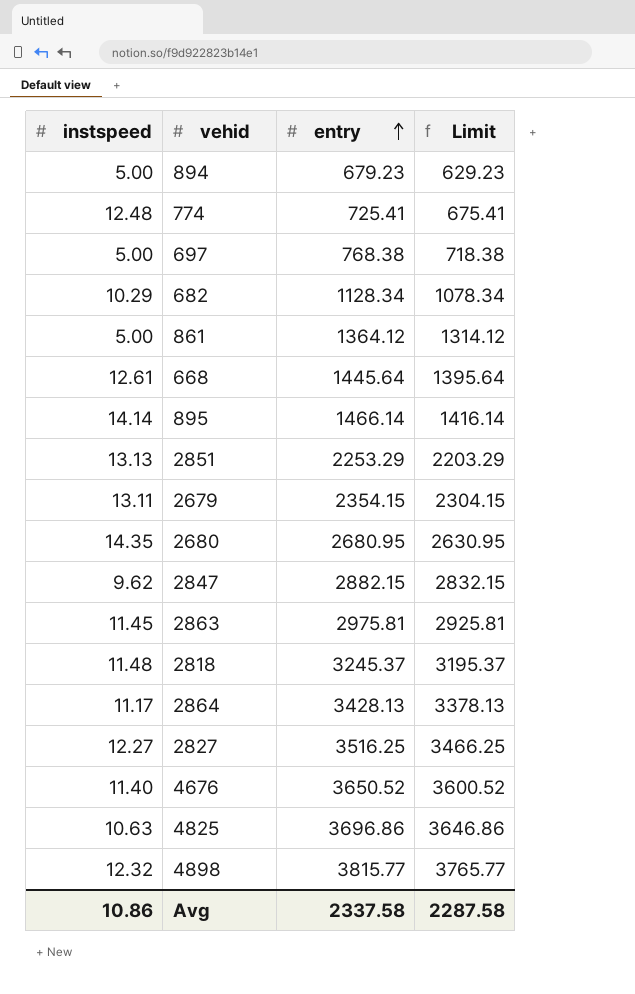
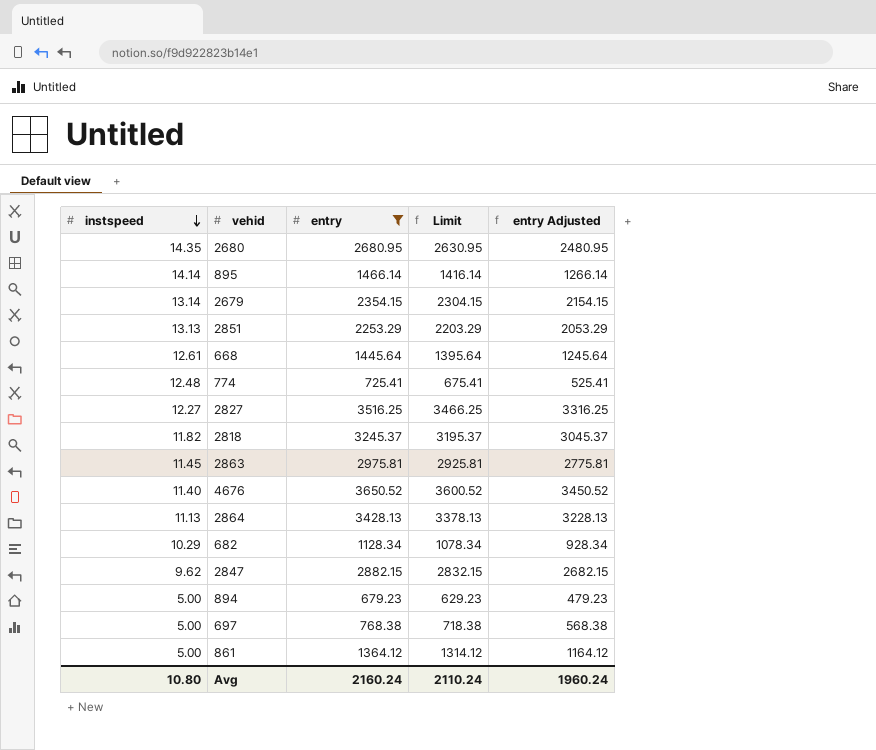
filter: none -> entry <= 3650.52
row order: entry ascending -> instspeed descending
column entry Adjusted | formula: none -> [entry] - 200
2679 | instspeed: 13.11 -> 13.14
2818 | instspeed: 11.48 -> 11.82
2864 | instspeed: 11.17 -> 11.13
Avg | instspeed: 10.86 -> 10.80
Avg | entry: 2337.58 -> 2160.24
Avg | Limit: 2287.58 -> 2110.24

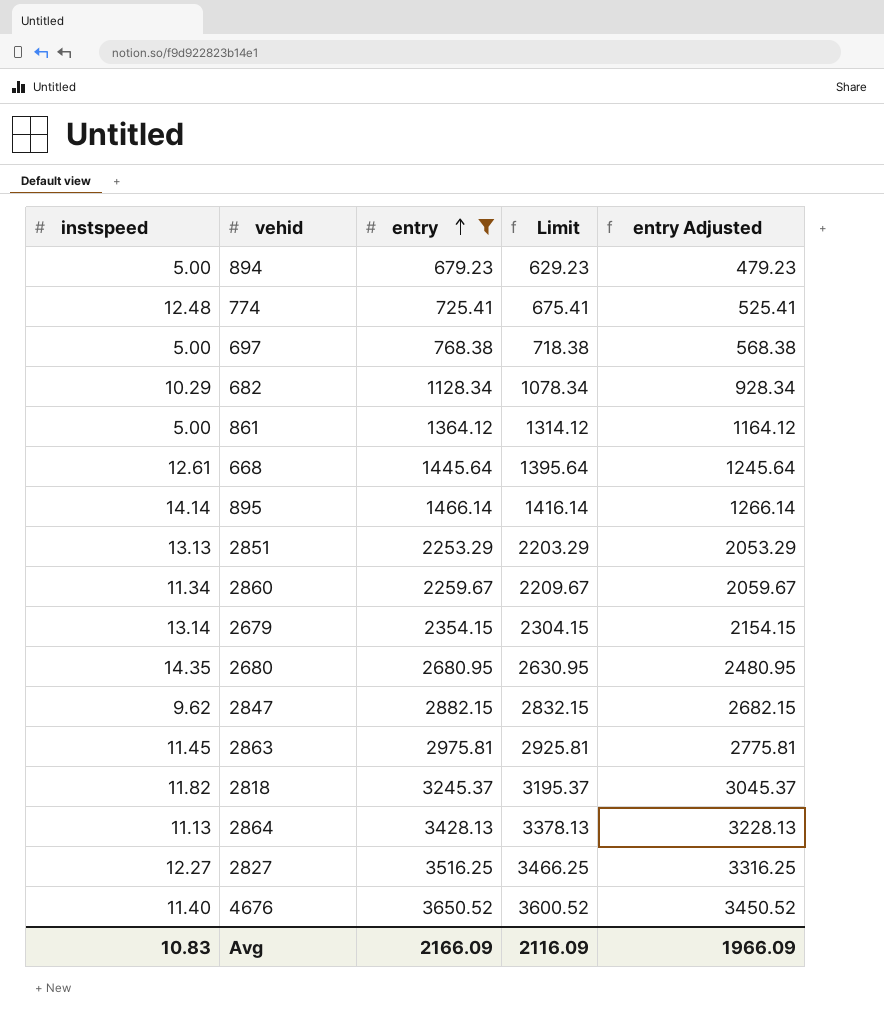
row order: instspeed descending -> entry ascending
row 2860: none -> 11.34 | 2259.67 | 2209.67 | 2059.67
Avg | instspeed: 10.80 -> 10.83
Avg | entry: 2160.24 -> 2166.09
Avg | Limit: 2110.24 -> 2116.09
Avg | entry Adjusted: 1960.24 -> 1966.09

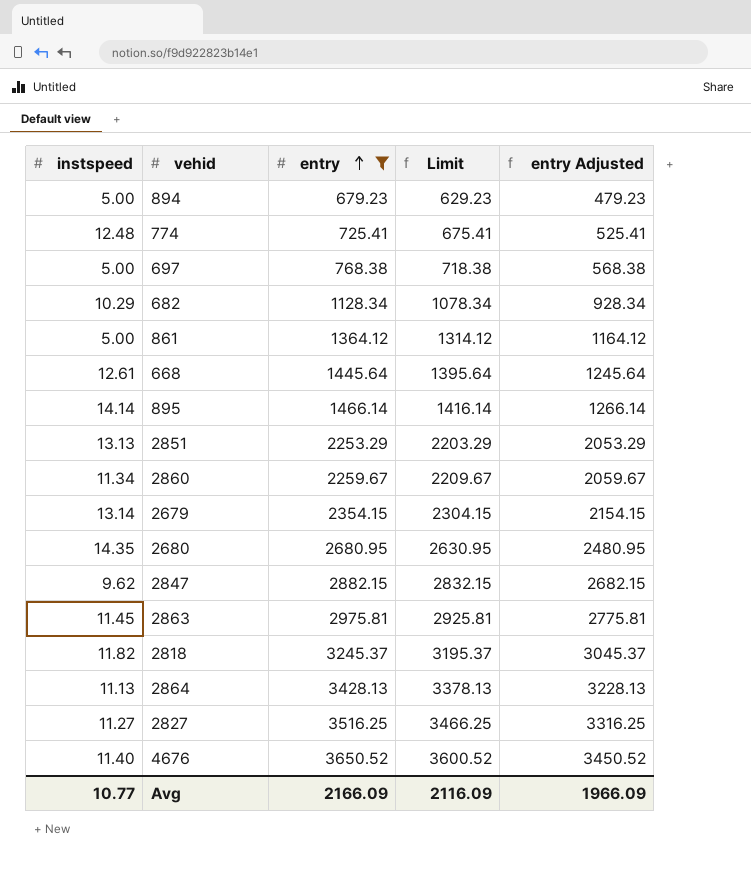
2827 | instspeed: 12.27 -> 11.27
Avg | instspeed: 10.83 -> 10.77

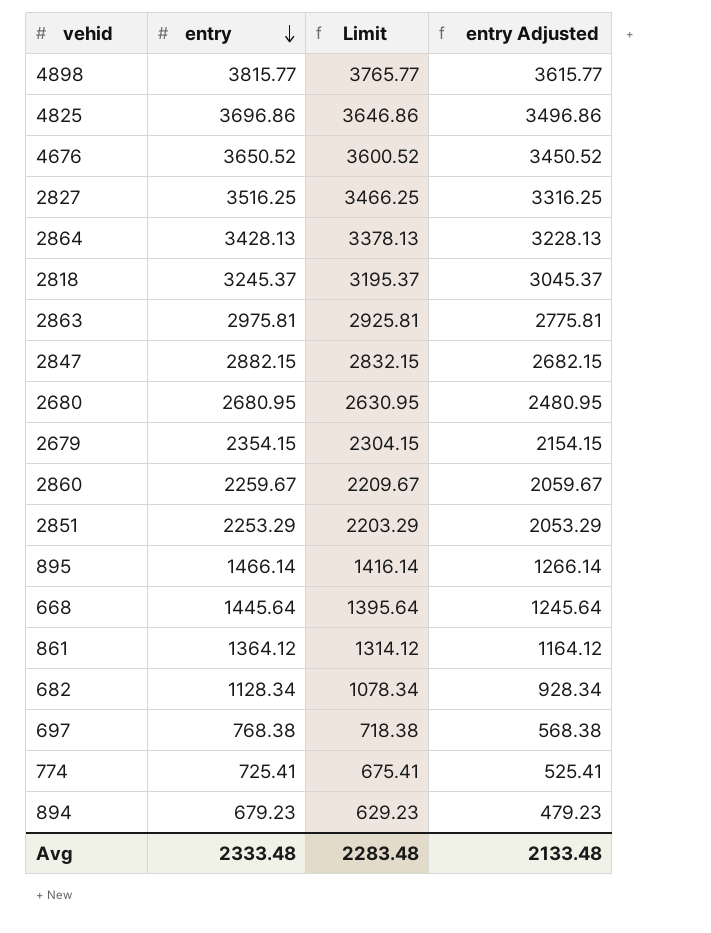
filter: entry <= 3650.52 -> none
row order: entry ascending -> entry descending
column instspeed | position: 1 -> none
Avg | entry: 2166.09 -> 2333.48
Avg | Limit: 2116.09 -> 2283.48
Avg | entry Adjusted: 1966.09 -> 2133.48

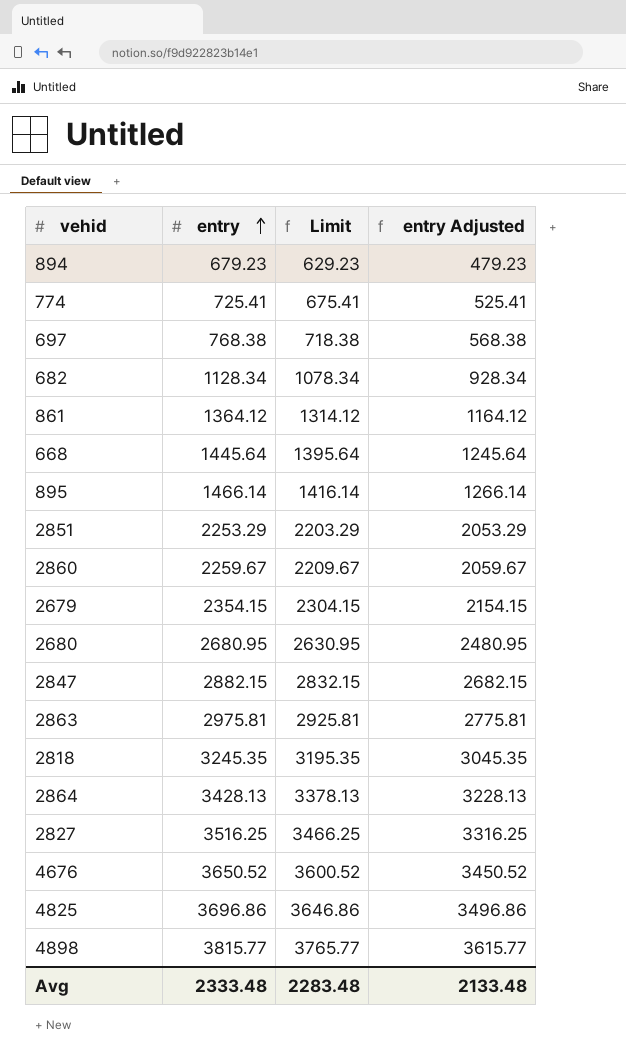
row order: entry descending -> entry ascending
2818 | entry: 3245.37 -> 3245.35
2818 | Limit: 3195.37 -> 3195.35
2818 | entry Adjusted: 3045.37 -> 3045.35

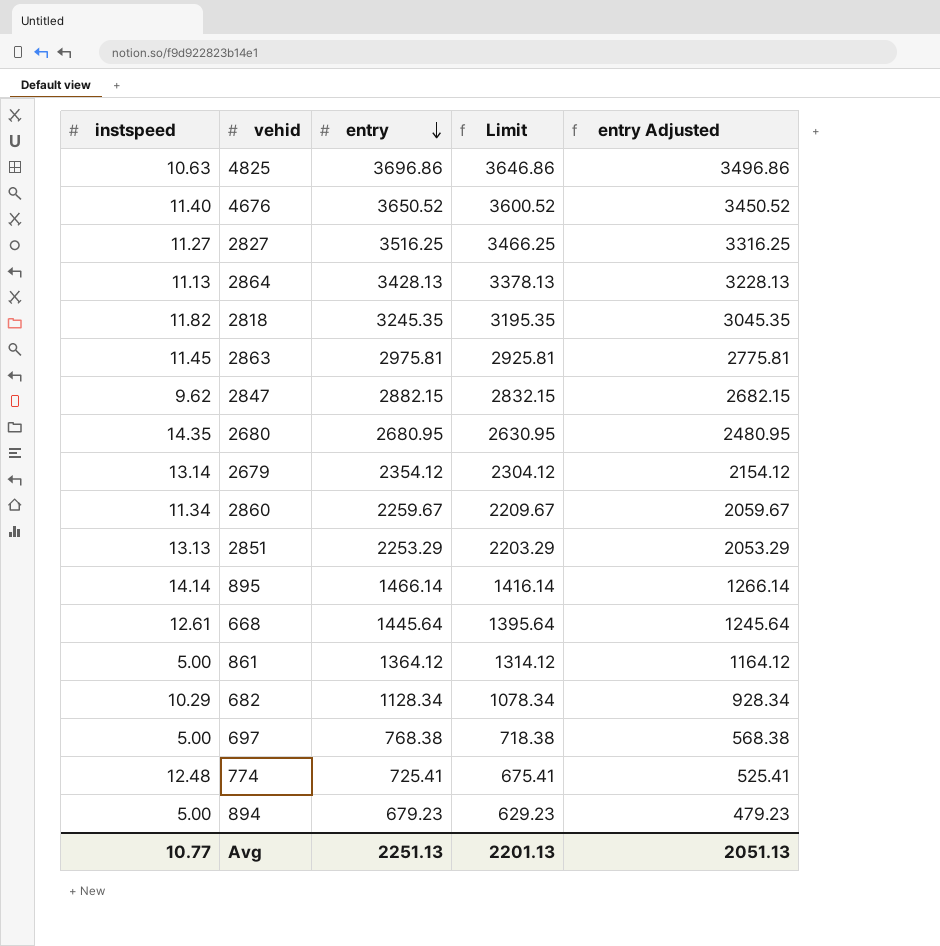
row order: entry ascending -> entry descending
column instspeed | position: none -> 1
row 4898: 3815.77 | 3765.77 | 3615.77 -> none
2679 | entry: 2354.15 -> 2354.12
2679 | Limit: 2304.15 -> 2304.12
2679 | entry Adjusted: 2154.15 -> 2154.12
Avg | entry: 2333.48 -> 2251.13
Avg | Limit: 2283.48 -> 2201.13
Avg | entry Adjusted: 2133.48 -> 2051.13

